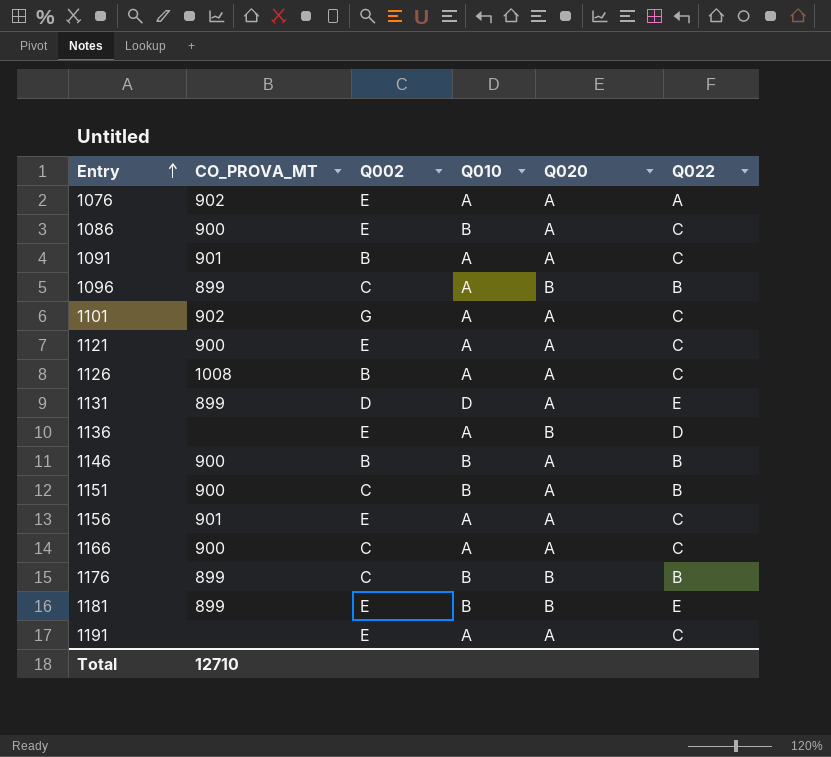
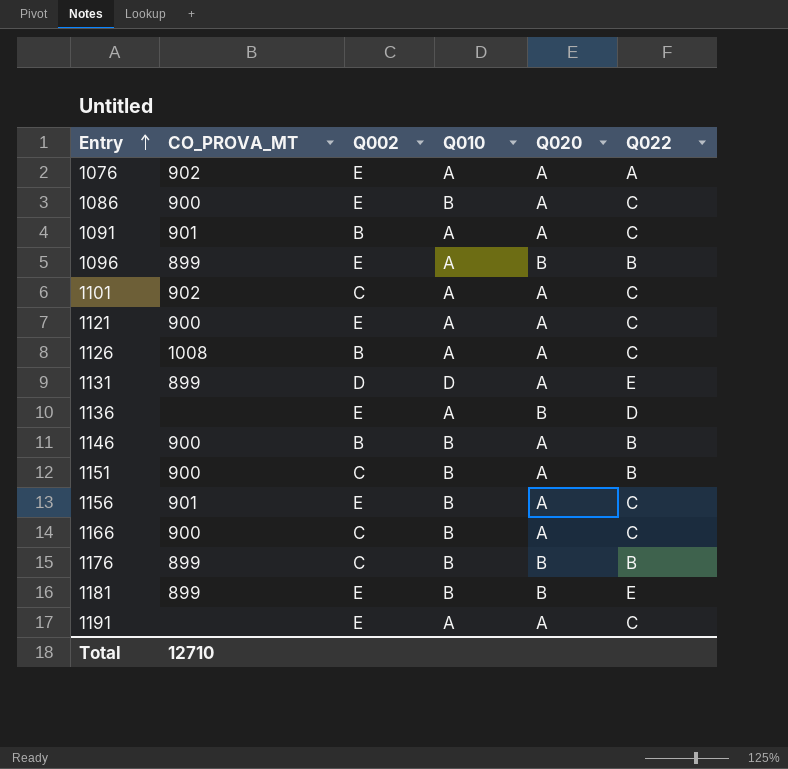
1096 | Q002: C -> E
1101 | Q002: G -> C
1156 | Q010: A -> B
1166 | Q010: A -> B

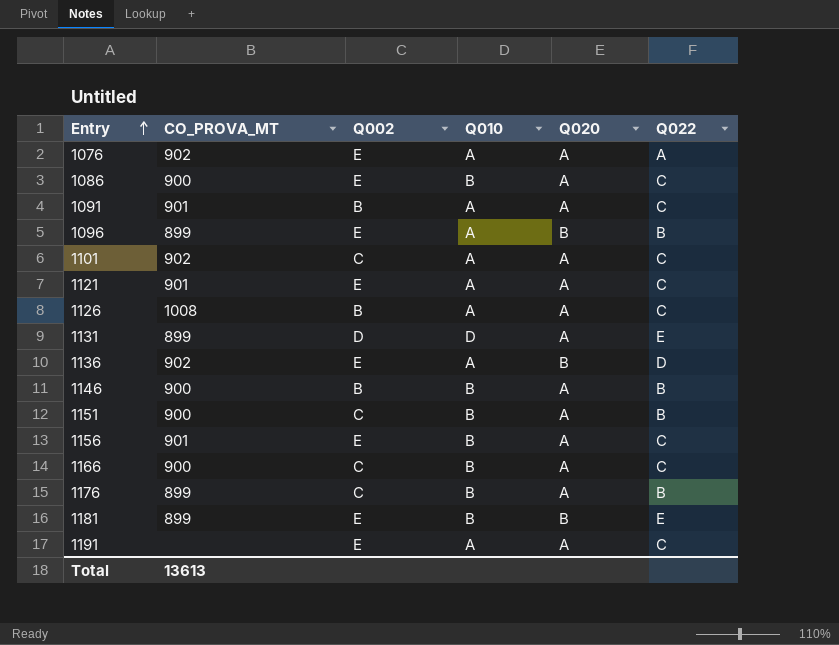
1121 | CO_PROVA_MT: 900 -> 901
1136 | CO_PROVA_MT: none -> 902
1176 | Q020: B -> A
Total | CO_PROVA_MT: 12710 -> 13613

